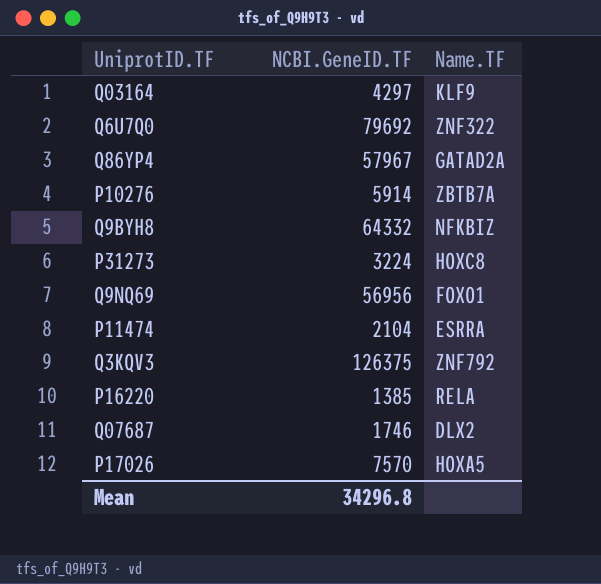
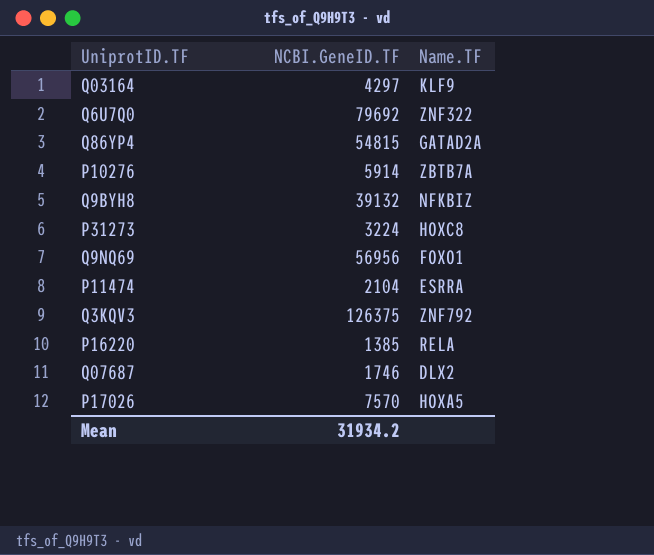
Q86YP4 | NCBI.GeneID.TF: 57967 -> 54815
Q9BYH8 | NCBI.GeneID.TF: 64332 -> 39132
Mean | NCBI.GeneID.TF: 34296.8 -> 31934.2

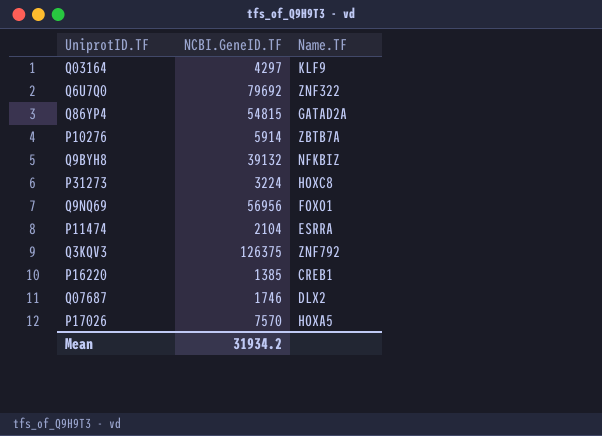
P16220 | Name.TF: RELA -> CREB1

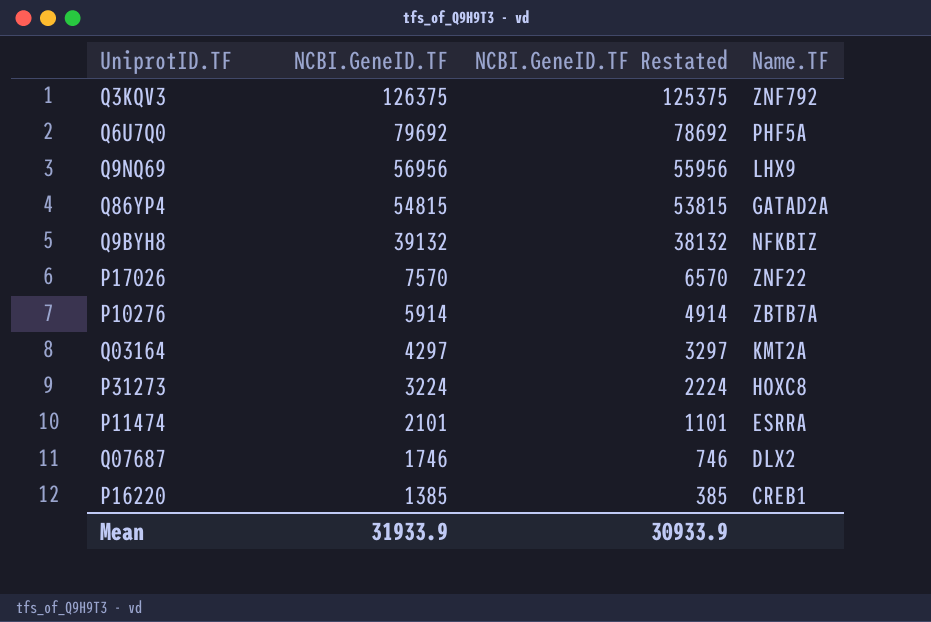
row order: none -> NCBI.GeneID.TF descending
column NCBI.GeneID.TF Restated | formula: none -> [NCBI.GeneID.TF] - 1000
Q6U7Q0 | Name.TF: ZNF322 -> PHF5A
Q9NQ69 | Name.TF: FOXO1 -> LHX9
P17026 | Name.TF: HOXA5 -> ZNF22
Q03164 | Name.TF: KLF9 -> KMT2A
P11474 | NCBI.GeneID.TF: 2104 -> 2101
Mean | NCBI.GeneID.TF: 31934.2 -> 31933.9

